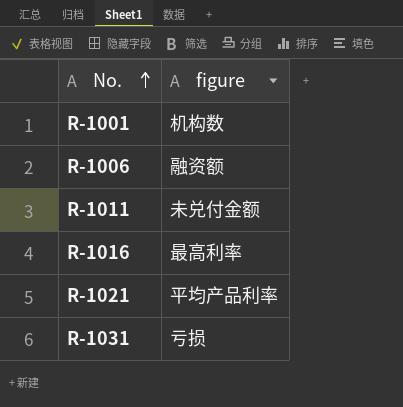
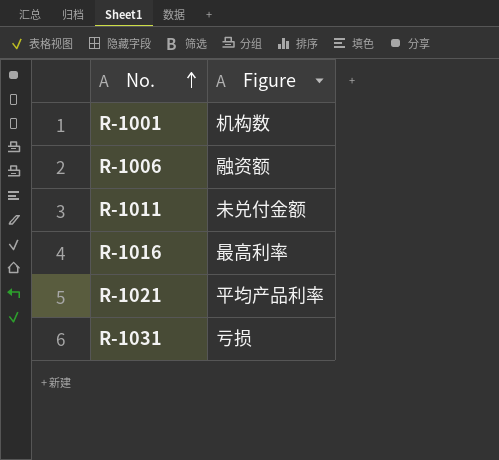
column name: figure -> Figure

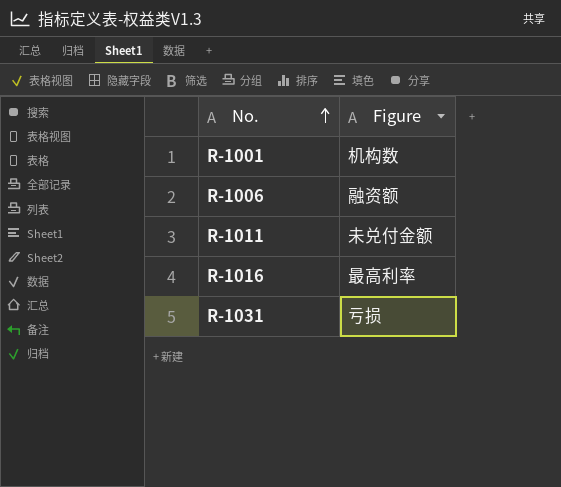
row R-1021: 平均产品利率 -> none

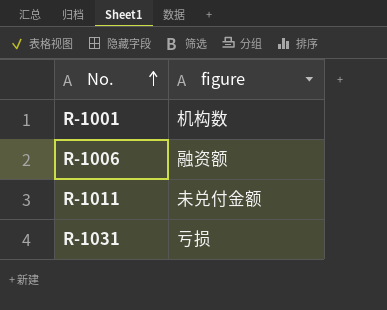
column name: Figure -> figure
row R-1016: 最高利率 -> none

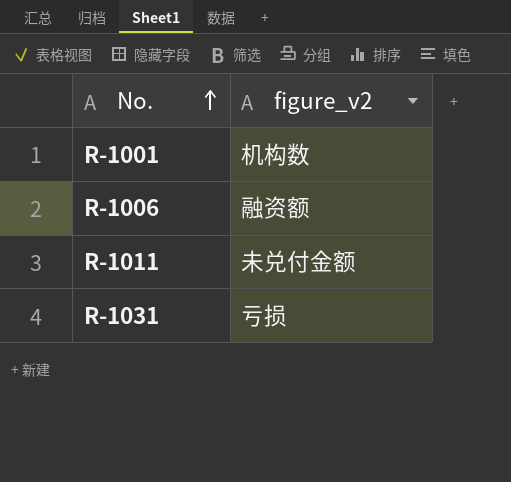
column name: figure -> figure_v2

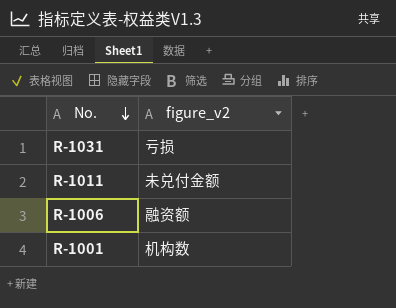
row order: No. ascending -> No. descending

